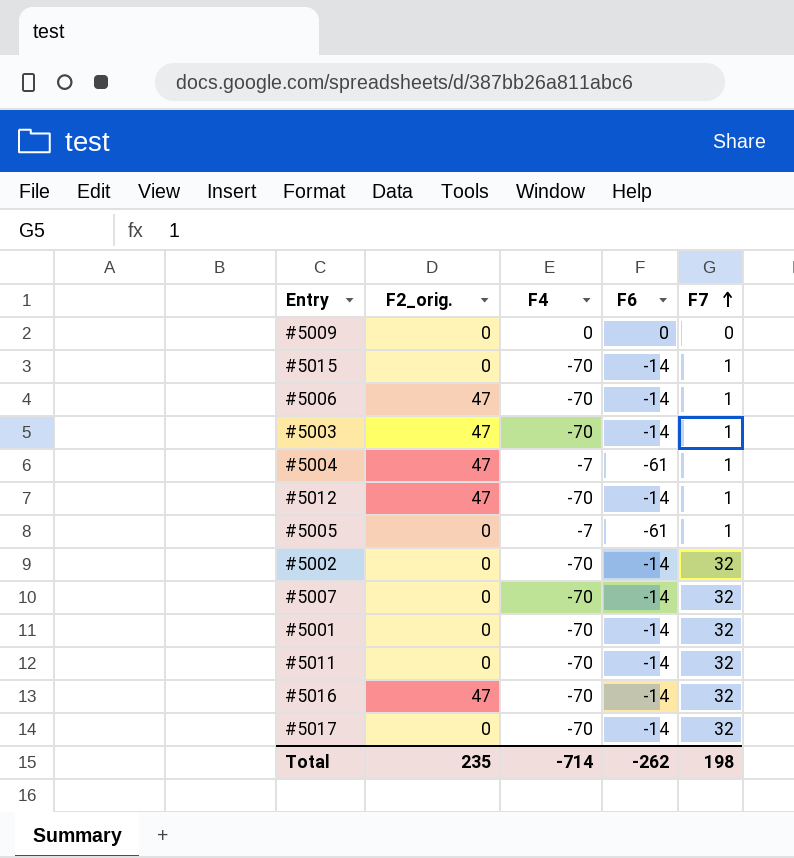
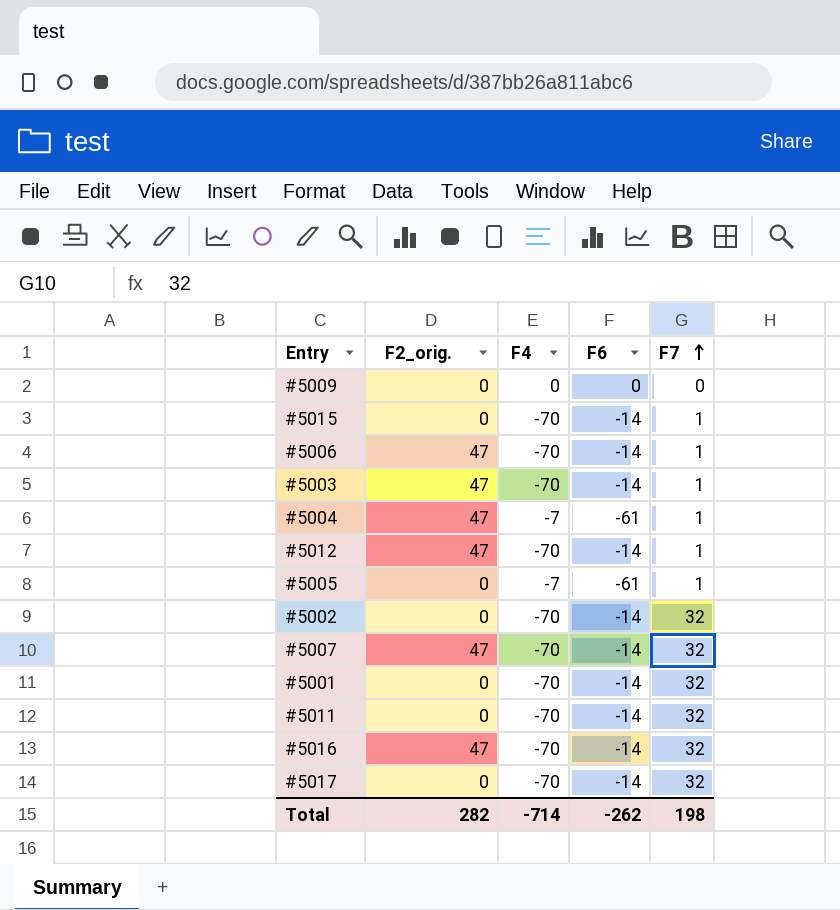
#5007 | F2_orig.: 0 -> 47
Total | F2_orig.: 235 -> 282

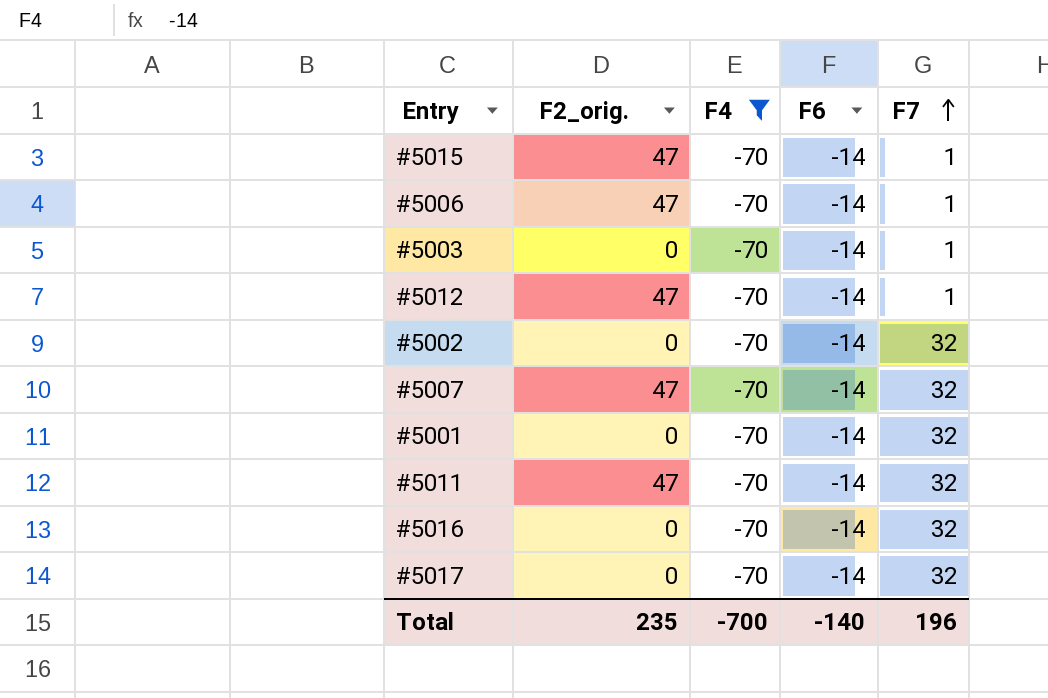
filter: none -> F4 = -70
#5015 | F2_orig.: 0 -> 47
#5003 | F2_orig.: 47 -> 0
#5011 | F2_orig.: 0 -> 47
#5016 | F2_orig.: 47 -> 0
Total | F2_orig.: 282 -> 235
Total | F4: -714 -> -700
Total | F6: -262 -> -140
Total | F7: 198 -> 196

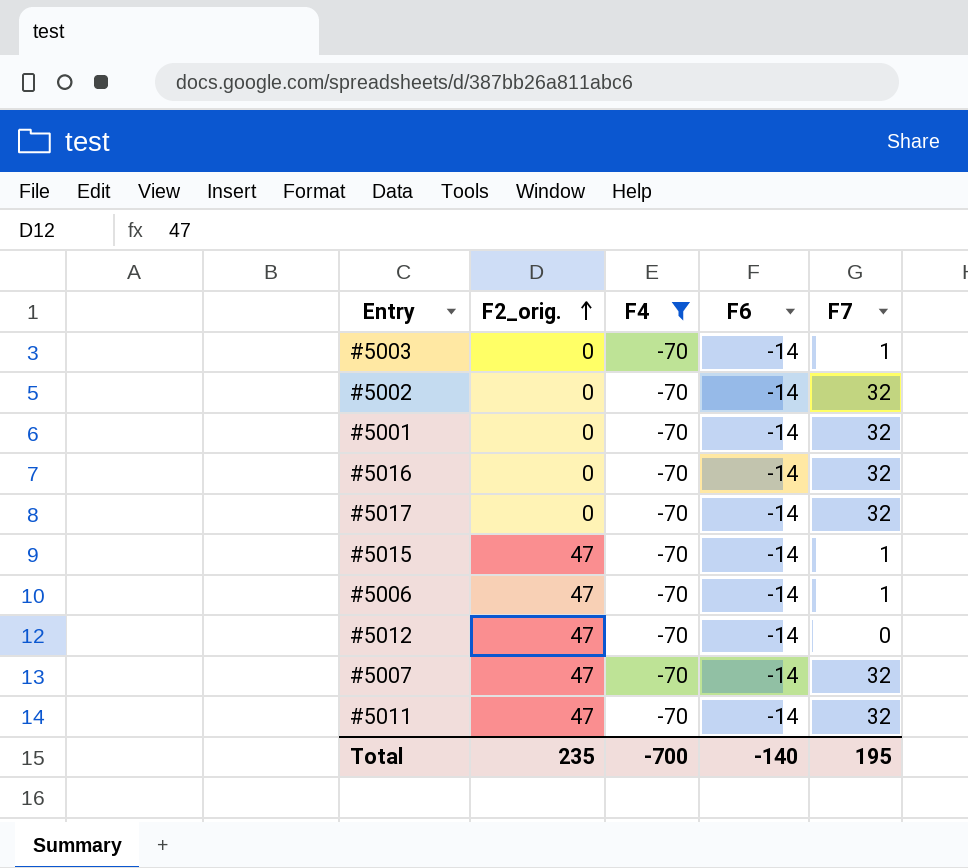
row order: F7 ascending -> F2_orig. ascending
#5012 | F7: 1 -> 0
Total | F7: 196 -> 195

